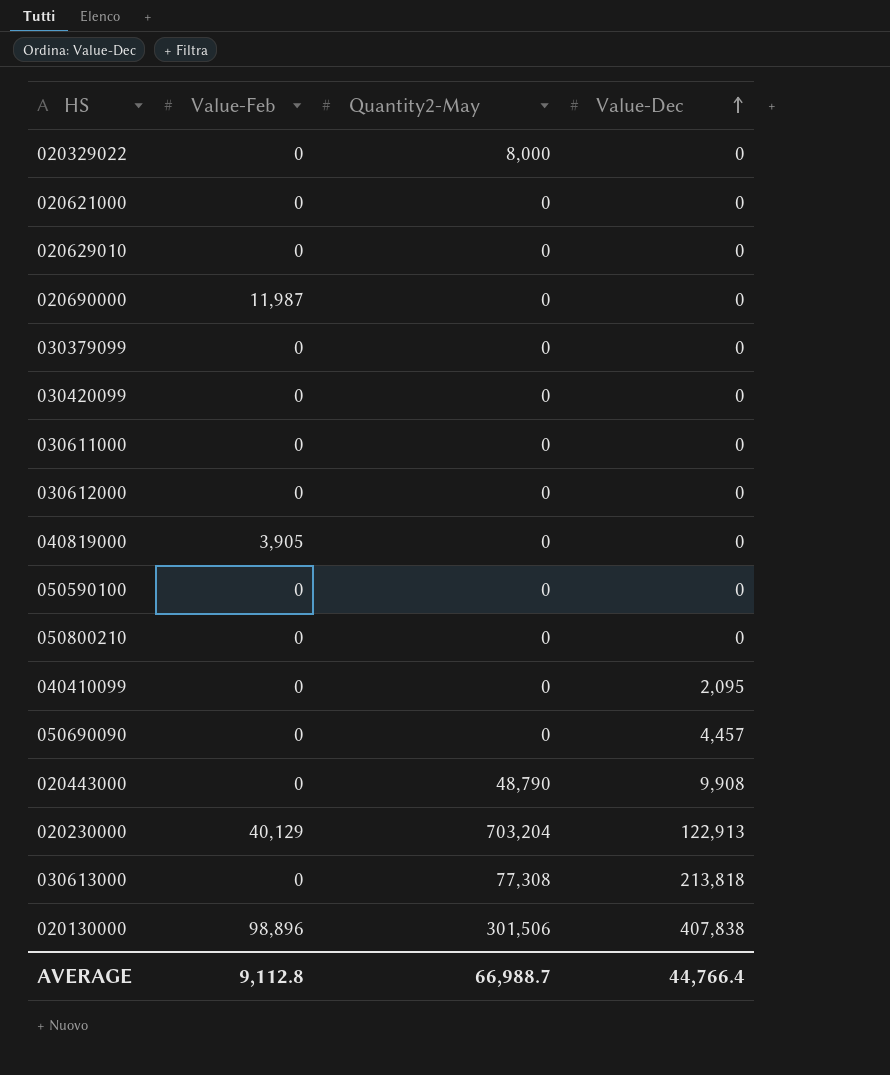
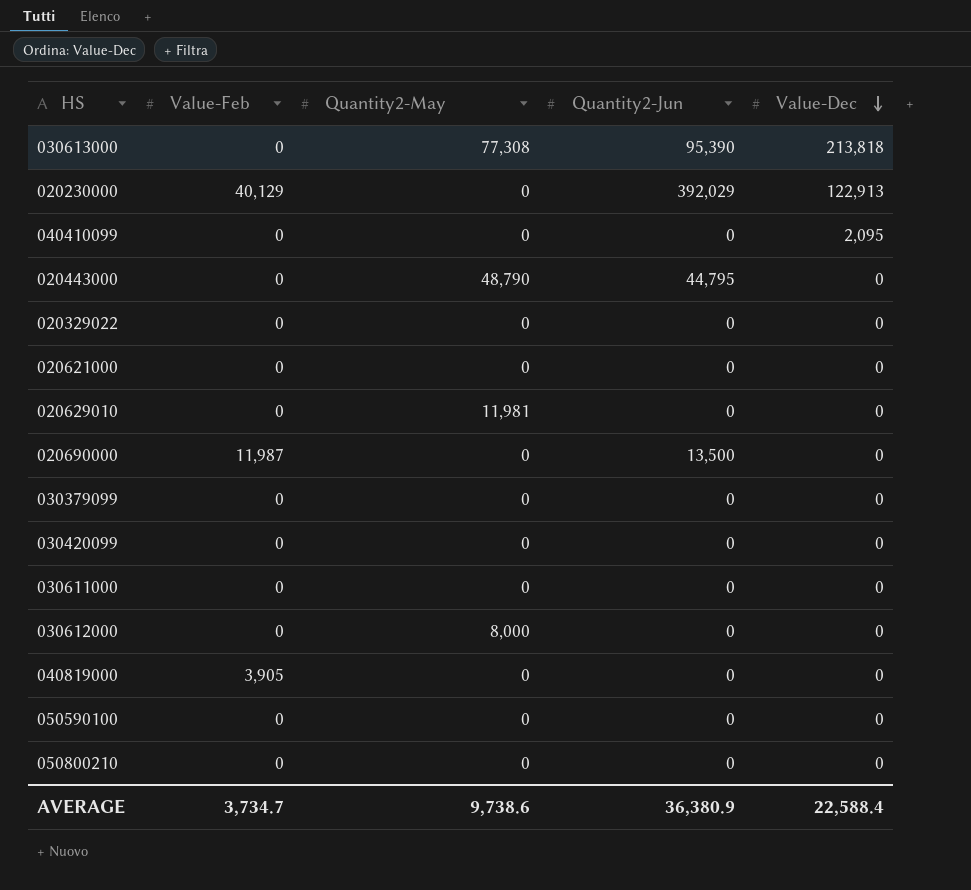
row order: Value-Dec ascending -> Value-Dec descending
column Quantity2-Jun | position: none -> 4
row 050690090: 0 | 0 | 4,457 -> none
row 020130000: 98,896 | 301,506 | 407,838 -> none
020230000 | Quantity2-May: 703,204 -> 0
020443000 | Value-Dec: 9,908 -> 0
020329022 | Quantity2-May: 8,000 -> 0
020629010 | Quantity2-May: 0 -> 11,981
030612000 | Quantity2-May: 0 -> 8,000
AVERAGE | Value-Feb: 9,112.8 -> 3,734.7
AVERAGE | Quantity2-May: 66,988.7 -> 9,738.6
AVERAGE | Value-Dec: 44,766.4 -> 22,588.4

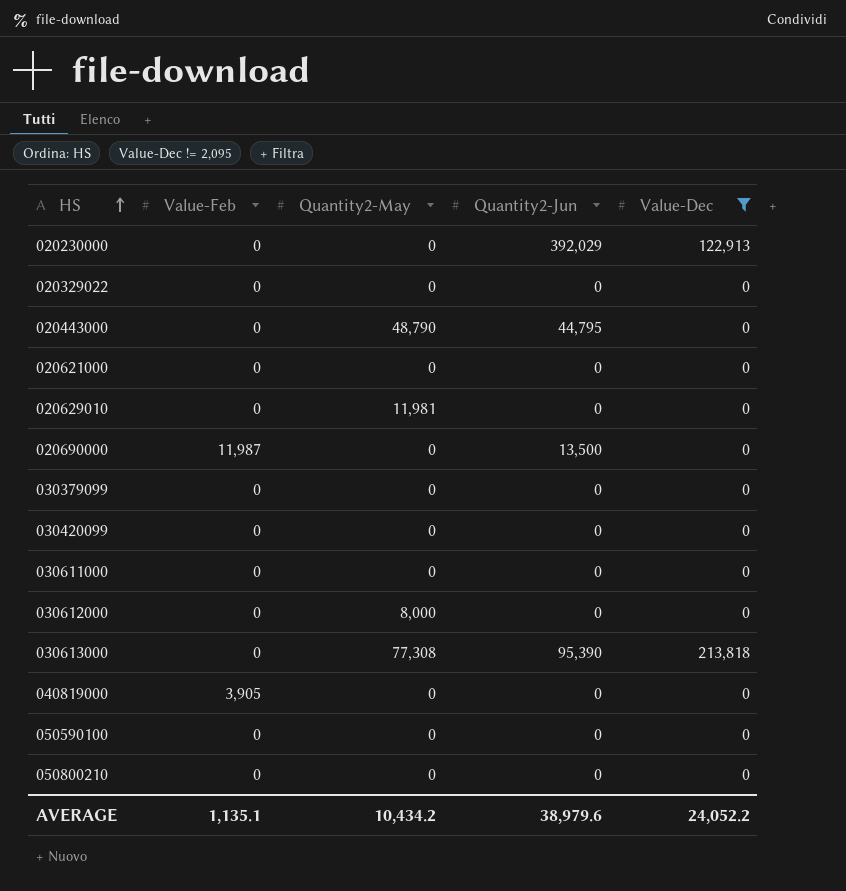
filter: none -> Value-Dec != 2,095
row order: Value-Dec descending -> HS ascending
020230000 | Value-Feb: 40,129 -> 0
AVERAGE | Value-Feb: 3,734.7 -> 1,135.1
AVERAGE | Quantity2-May: 9,738.6 -> 10,434.2
AVERAGE | Quantity2-Jun: 36,380.9 -> 38,979.6
AVERAGE | Value-Dec: 22,588.4 -> 24,052.2

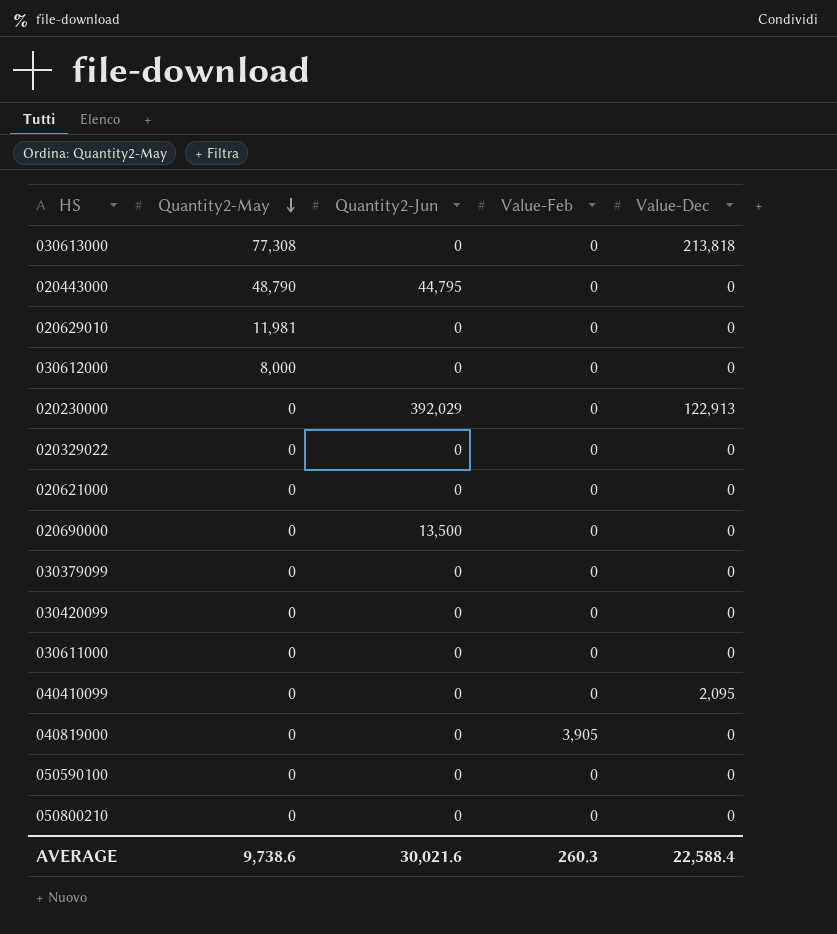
filter: Value-Dec != 2,095 -> none
row order: HS ascending -> Quantity2-May descending
column Value-Feb | position: 2 -> 4
030613000 | Quantity2-Jun: 95,390 -> 0
020690000 | Value-Feb: 11,987 -> 0
AVERAGE | Quantity2-May: 10,434.2 -> 9,738.6
AVERAGE | Quantity2-Jun: 38,979.6 -> 30,021.6
AVERAGE | Value-Feb: 1,135.1 -> 260.3
AVERAGE | Value-Dec: 24,052.2 -> 22,588.4

